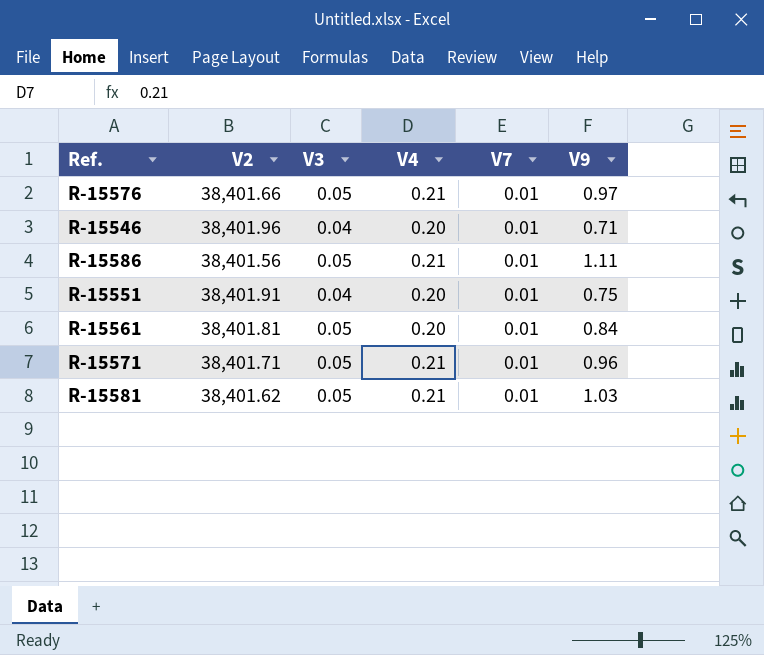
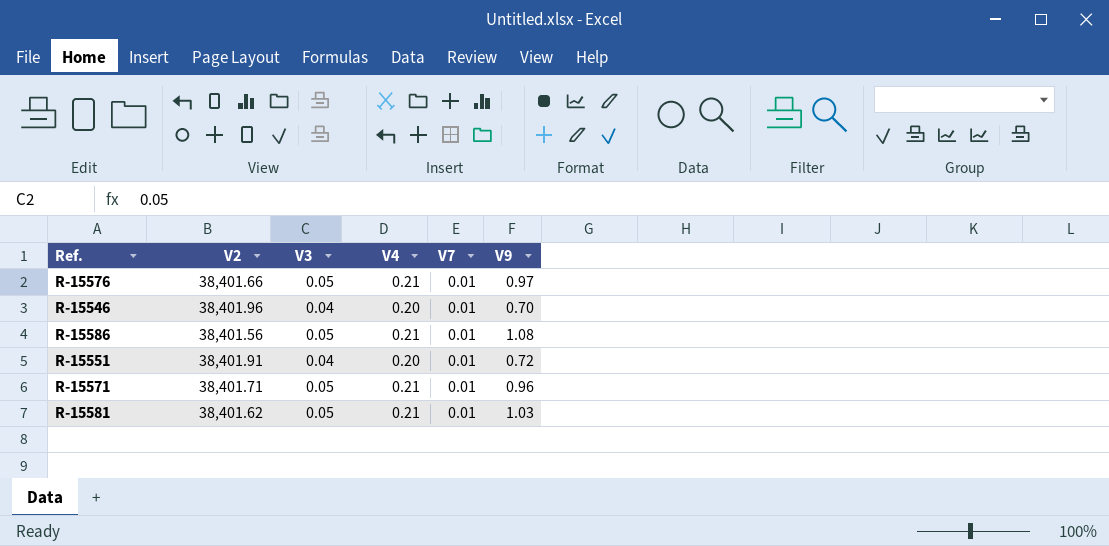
row R-15561: 38,401.81 | 0.05 | 0.20 | 0.01 | 0.84 -> none
R-15546 | V9: 0.71 -> 0.70
R-15586 | V9: 1.11 -> 1.08
R-15551 | V9: 0.75 -> 0.72

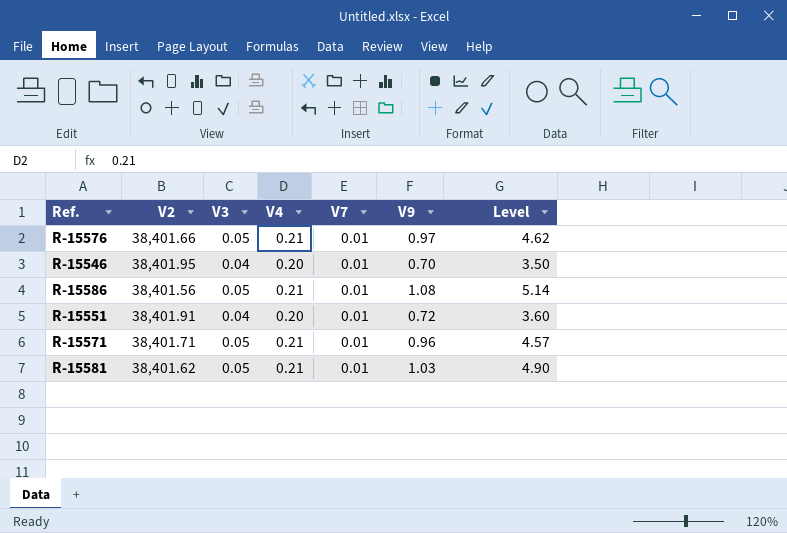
column Level | formula: none -> [V9] / [V4]
R-15546 | V2: 38,401.96 -> 38,401.95

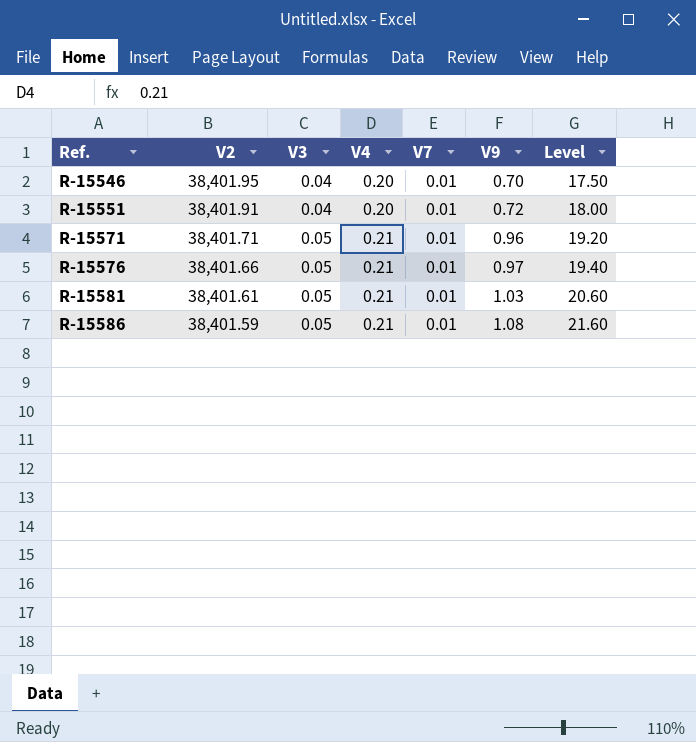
row order: none -> Ref. ascending
column Level | formula: [V9] / [V4] -> [V9] / [V3]
R-15581 | V2: 38,401.62 -> 38,401.61
R-15586 | V2: 38,401.56 -> 38,401.59

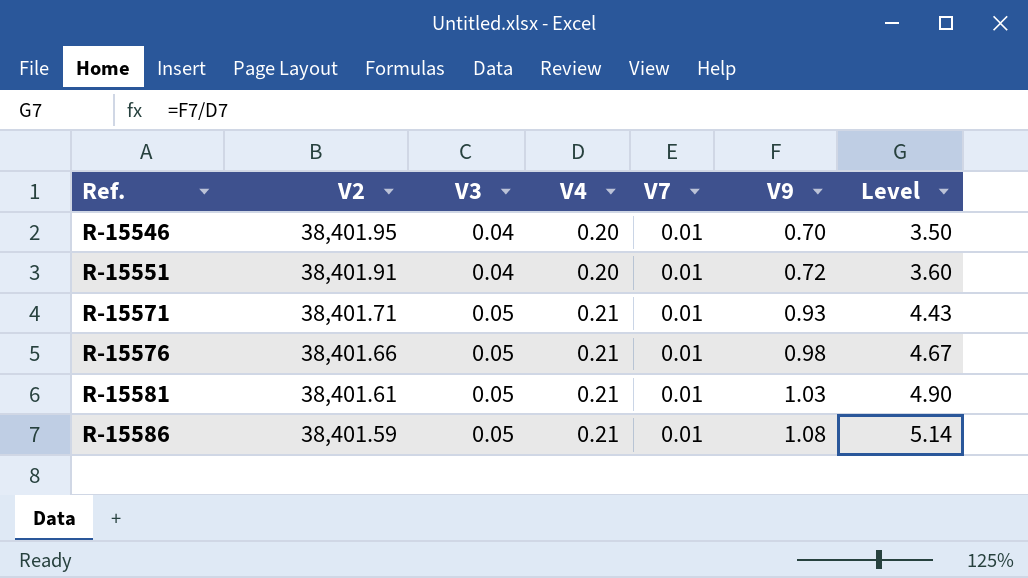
column Level | formula: [V9] / [V3] -> [V9] / [V4]
R-15571 | V9: 0.96 -> 0.93
R-15576 | V9: 0.97 -> 0.98

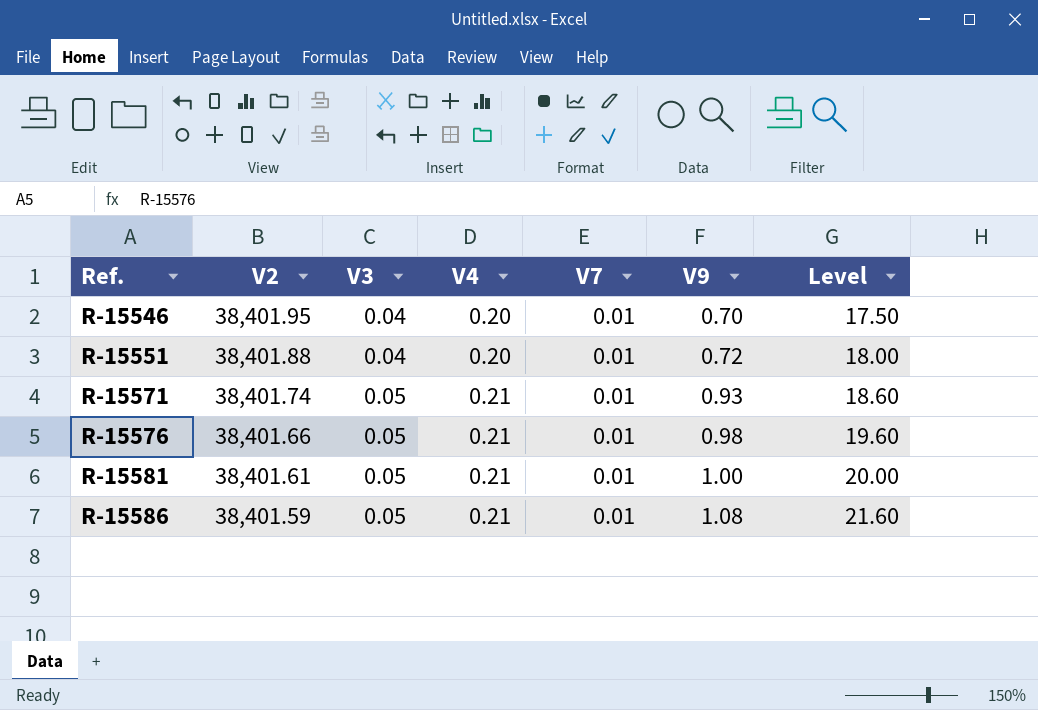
column Level | formula: [V9] / [V4] -> [V9] / [V3]
R-15551 | V2: 38,401.91 -> 38,401.88
R-15571 | V2: 38,401.71 -> 38,401.74
R-15581 | V9: 1.03 -> 1.00

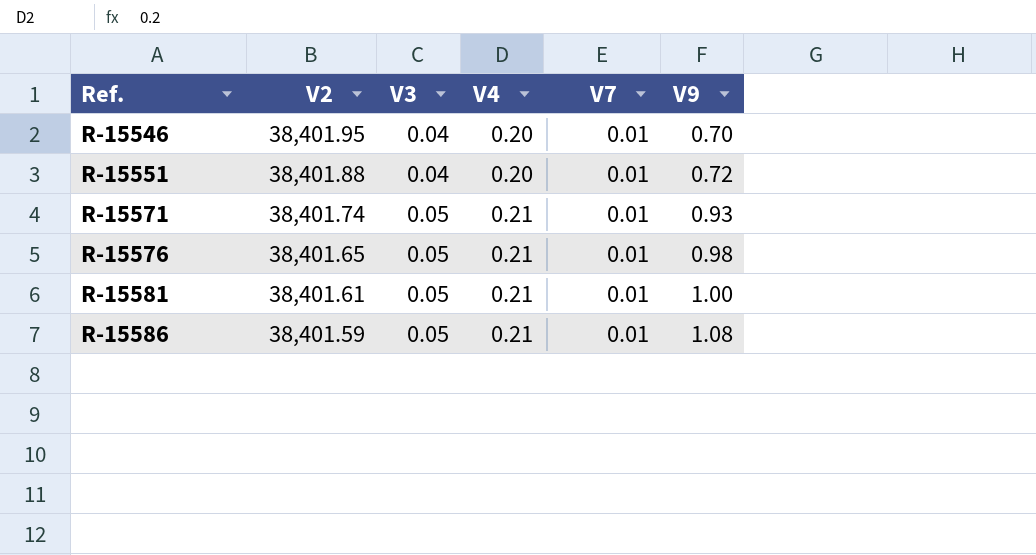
column Level | formula: [V9] / [V3] -> none
R-15576 | V2: 38,401.66 -> 38,401.65

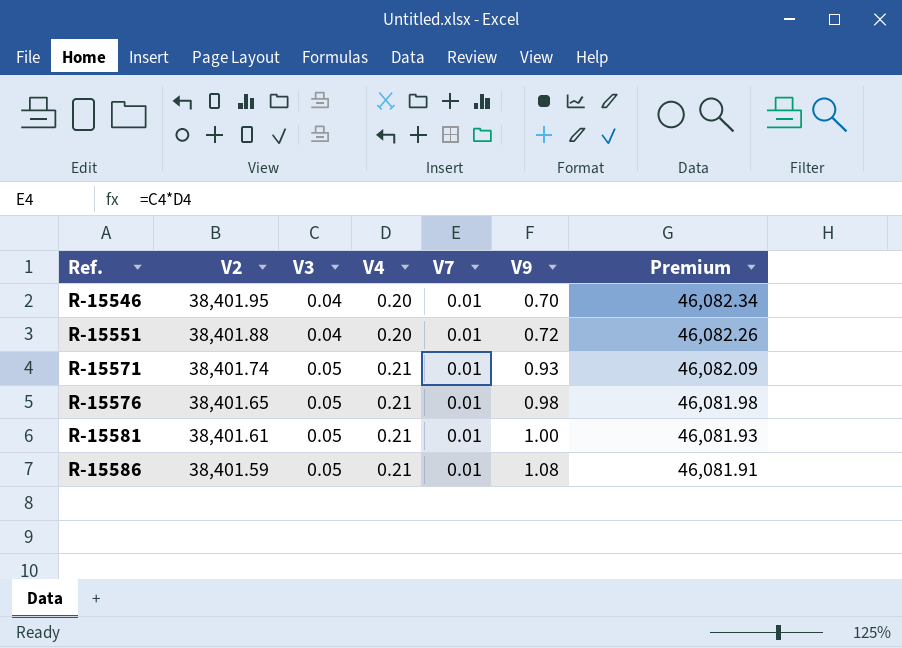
column Premium | formula: none -> [V2] * 1.2

